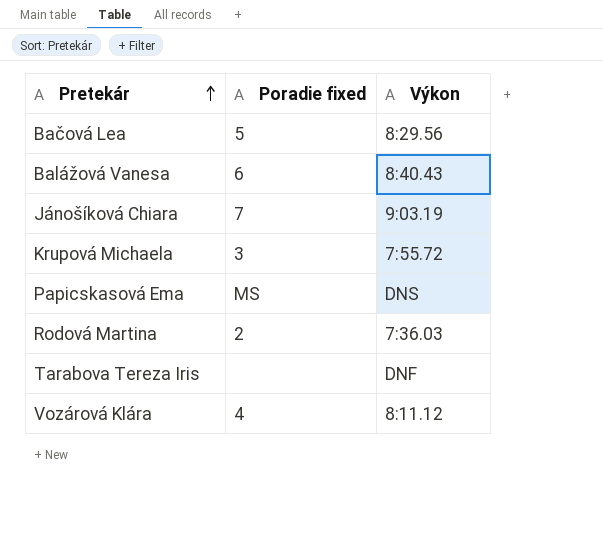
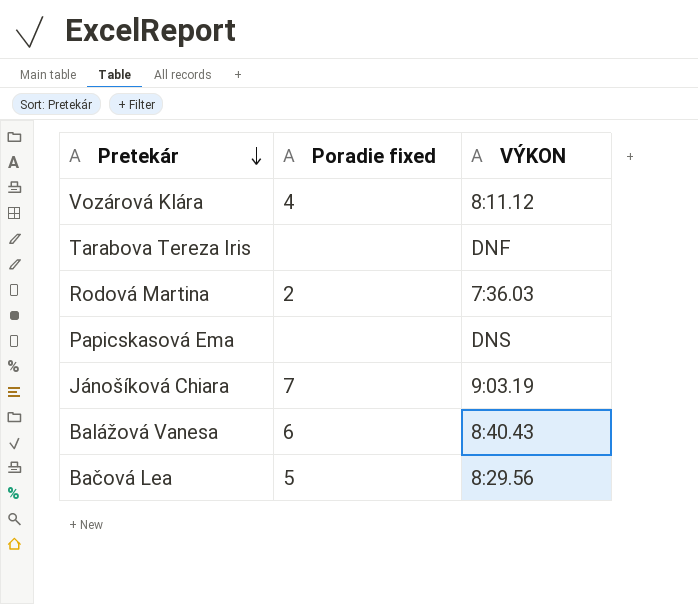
row order: Pretekár ascending -> Pretekár descending
column name: Výkon -> VÝKON
row Krupová Michaela: 3 | 7:55.72 -> none
Papicskasová Ema | Poradie fixed: MS -> none

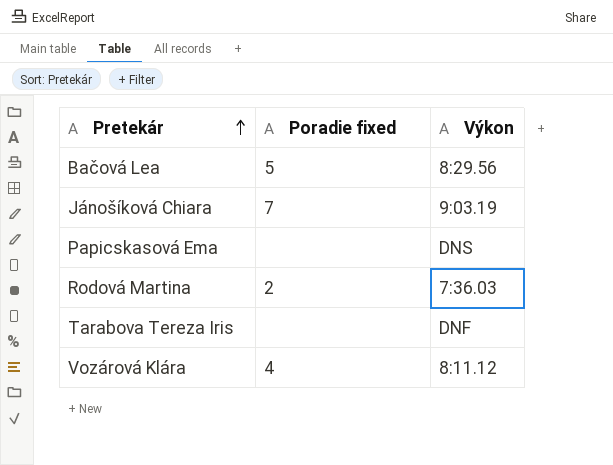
row order: Pretekár descending -> Pretekár ascending
column name: VÝKON -> Výkon
row Balážová Vanesa: 6 | 8:40.43 -> none

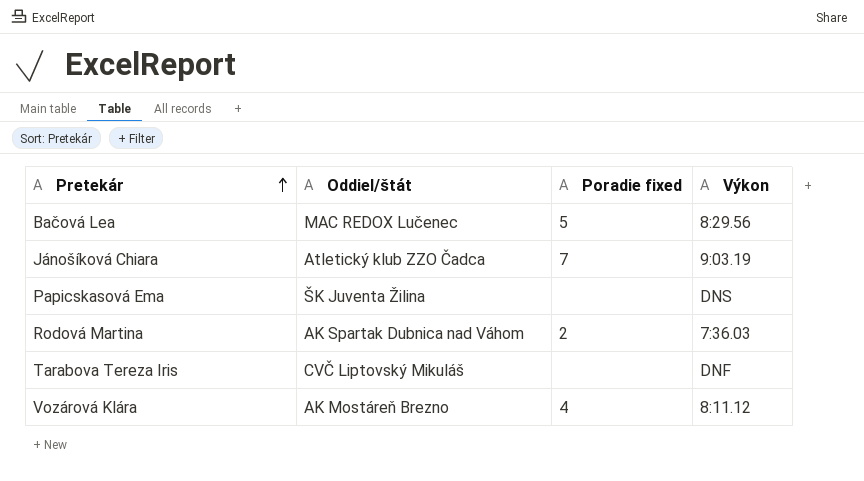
column Oddiel/štát | position: none -> 2

